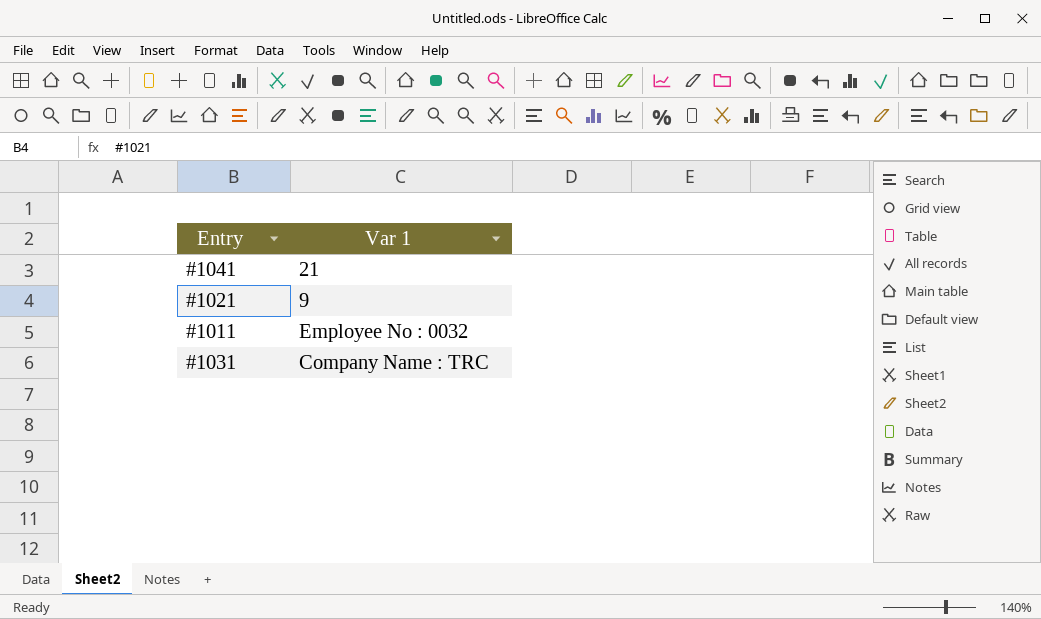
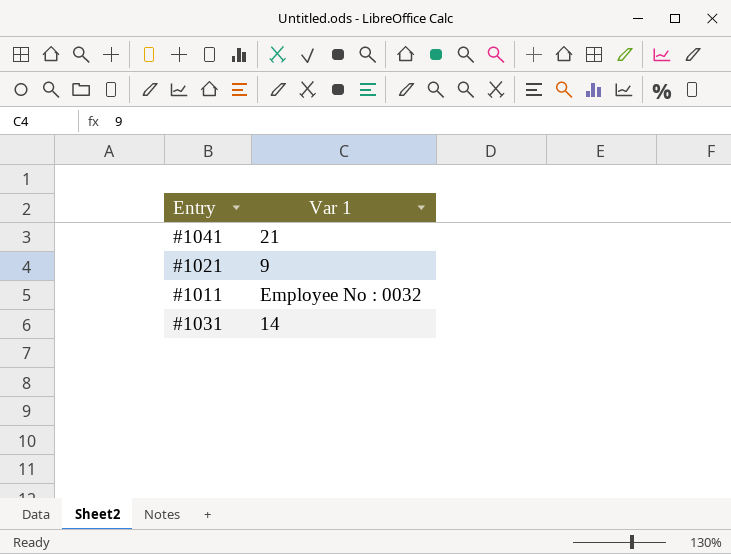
#1031 | Var 1: Company Name : TRC -> 14

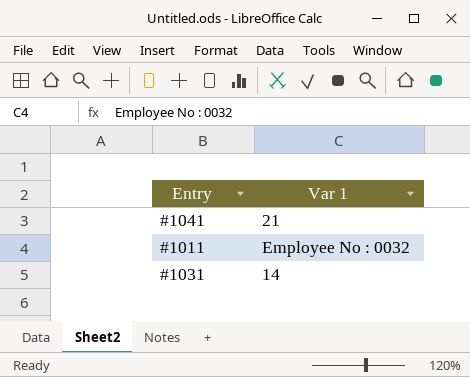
row #1021: 9 -> none

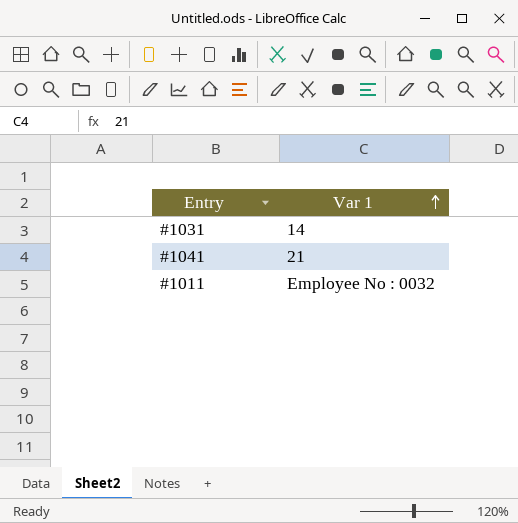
row order: none -> Var 1 ascending

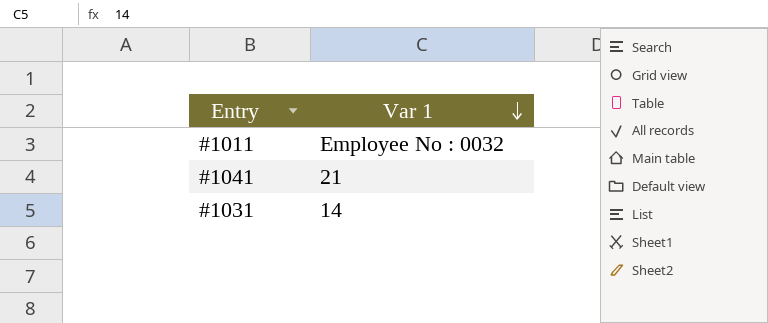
row order: Var 1 ascending -> Var 1 descending

